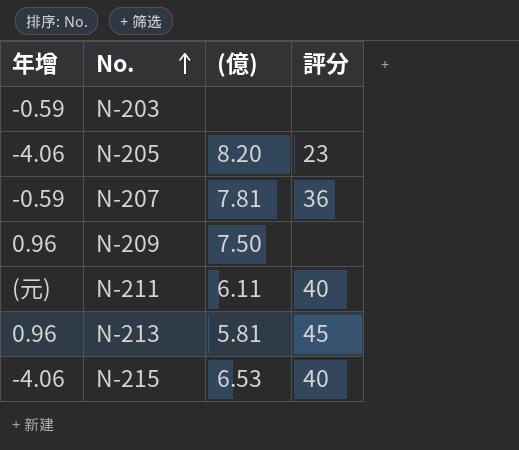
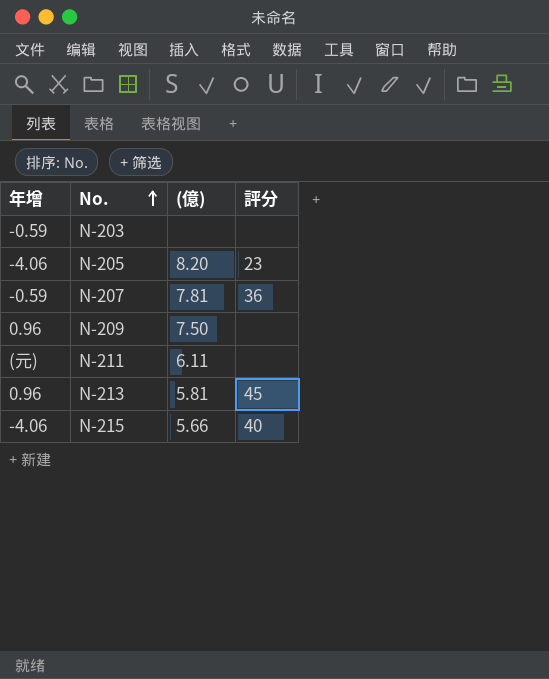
N-211 | 評分: 40 -> none
N-215 | (億): 6.53 -> 5.66

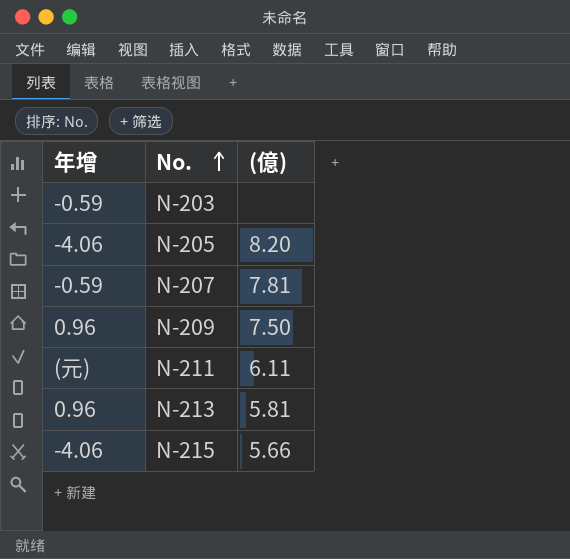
column 評分 | position: 4 -> none

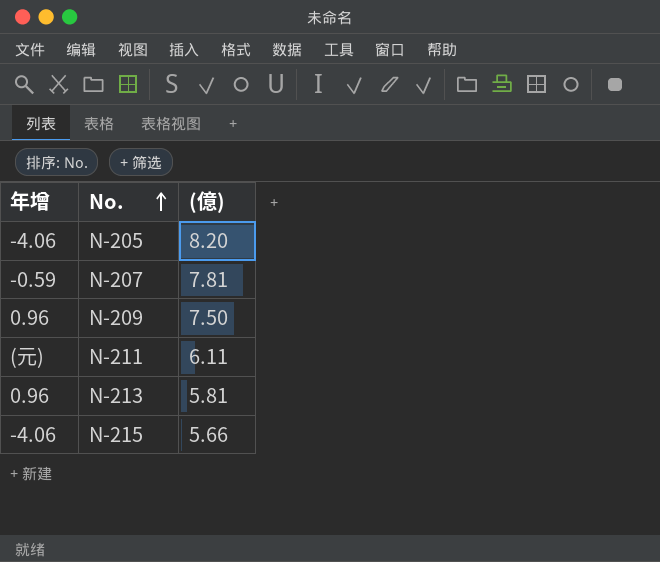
row N-203: -0.59 | none -> none

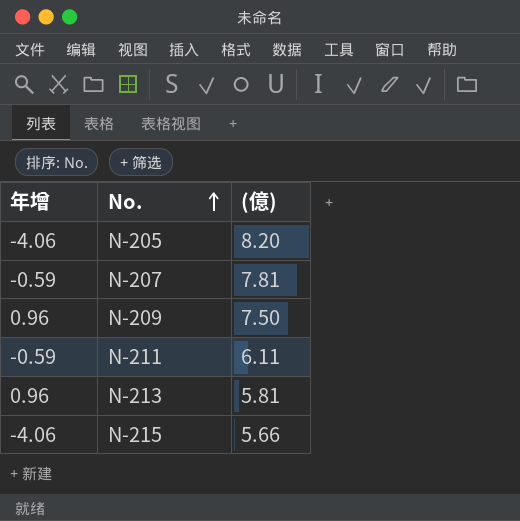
N-211 | 年增: (元) -> -0.59

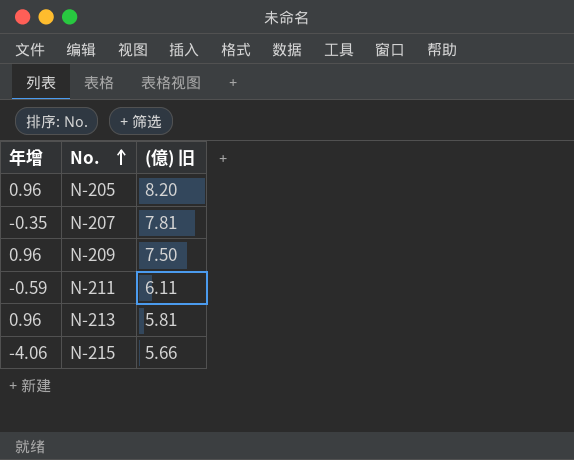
column name: (億) -> (億) 旧
N-205 | 年增: -4.06 -> 0.96
N-207 | 年增: -0.59 -> -0.35

